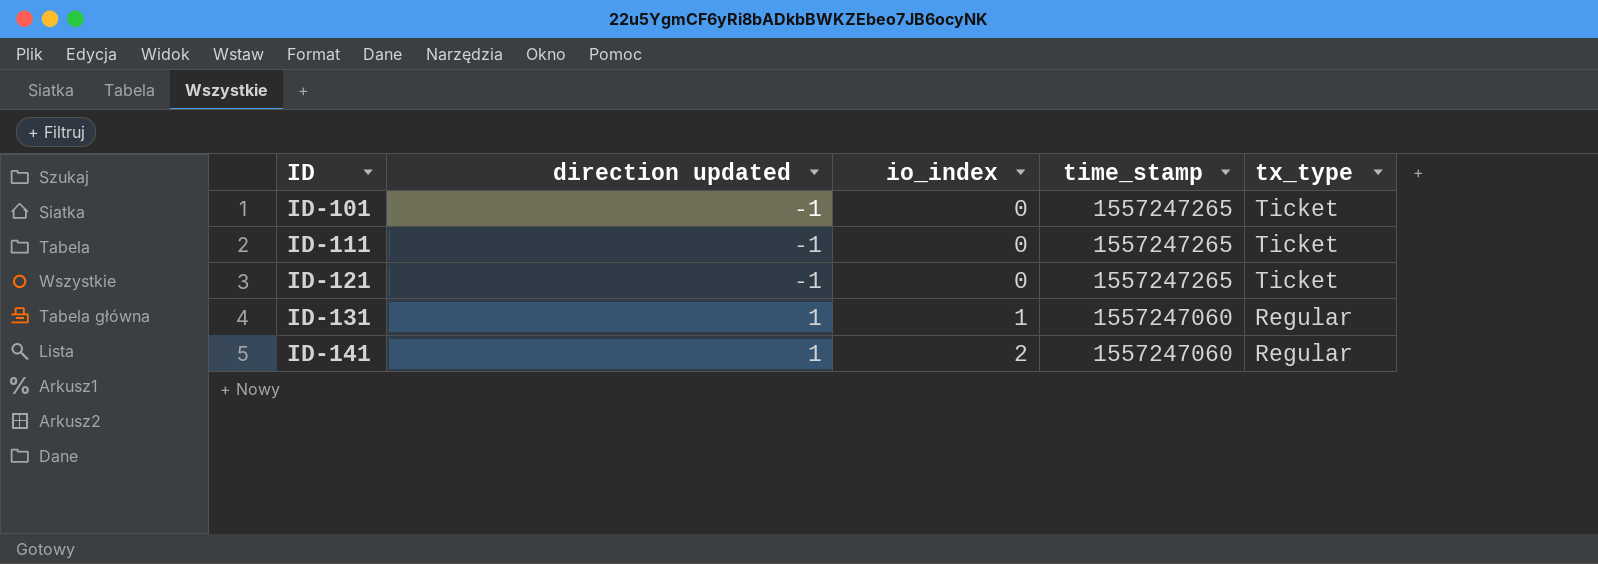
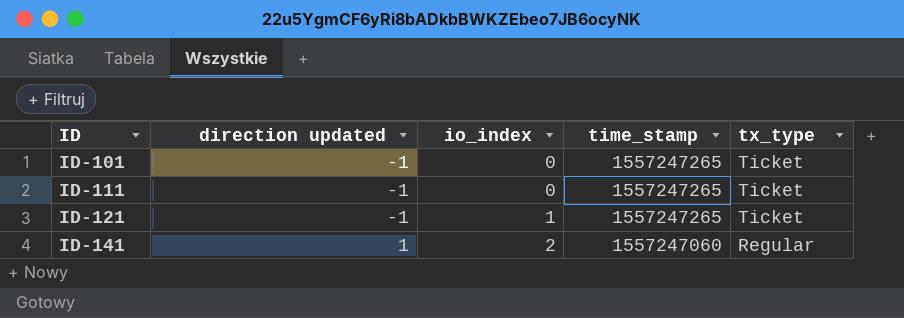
row ID-131: 1 | 1 | 1557247060 | Regular -> none
ID-121 | io_index: 0 -> 1

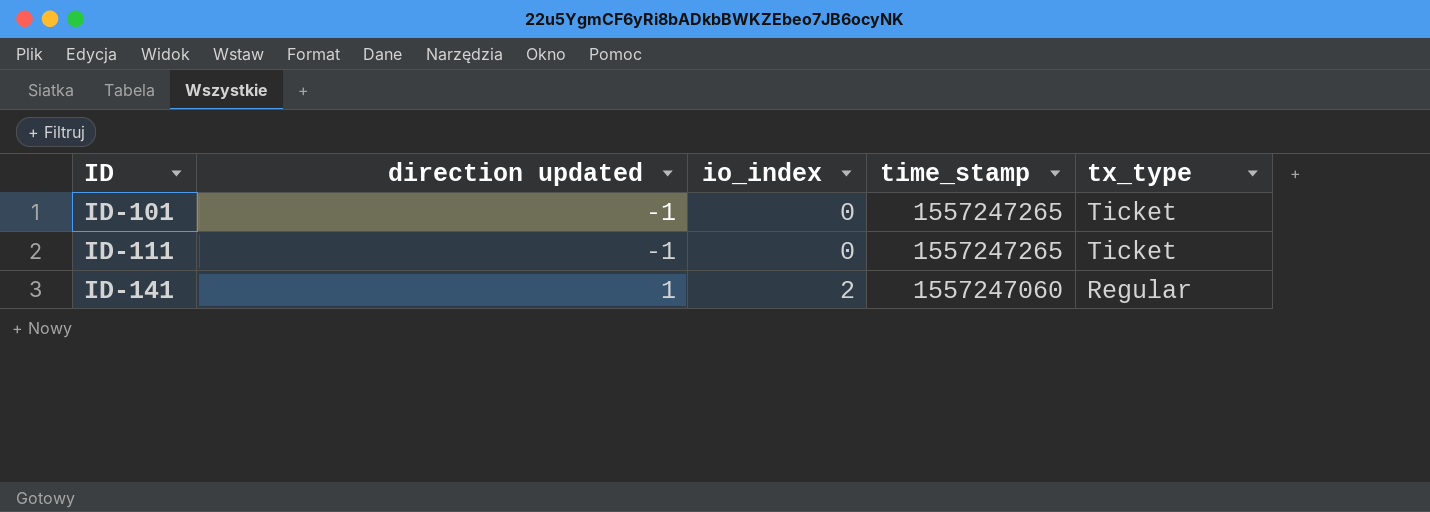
row ID-121: -1 | 1 | 1557247265 | Ticket -> none

